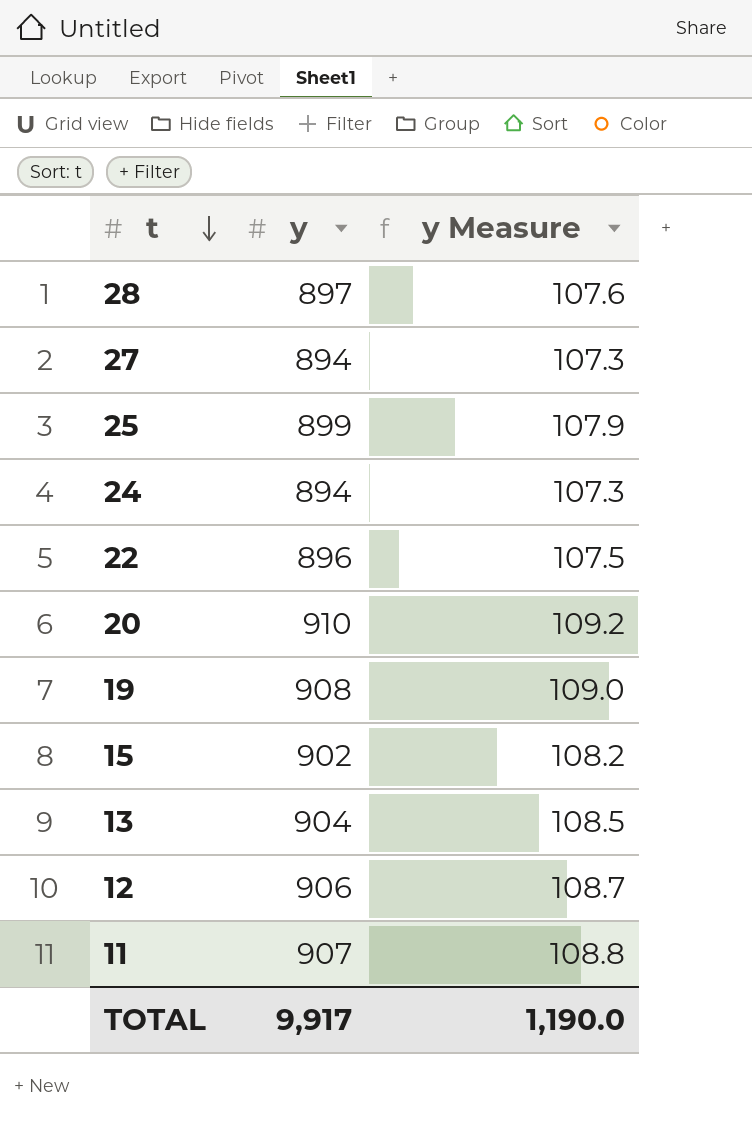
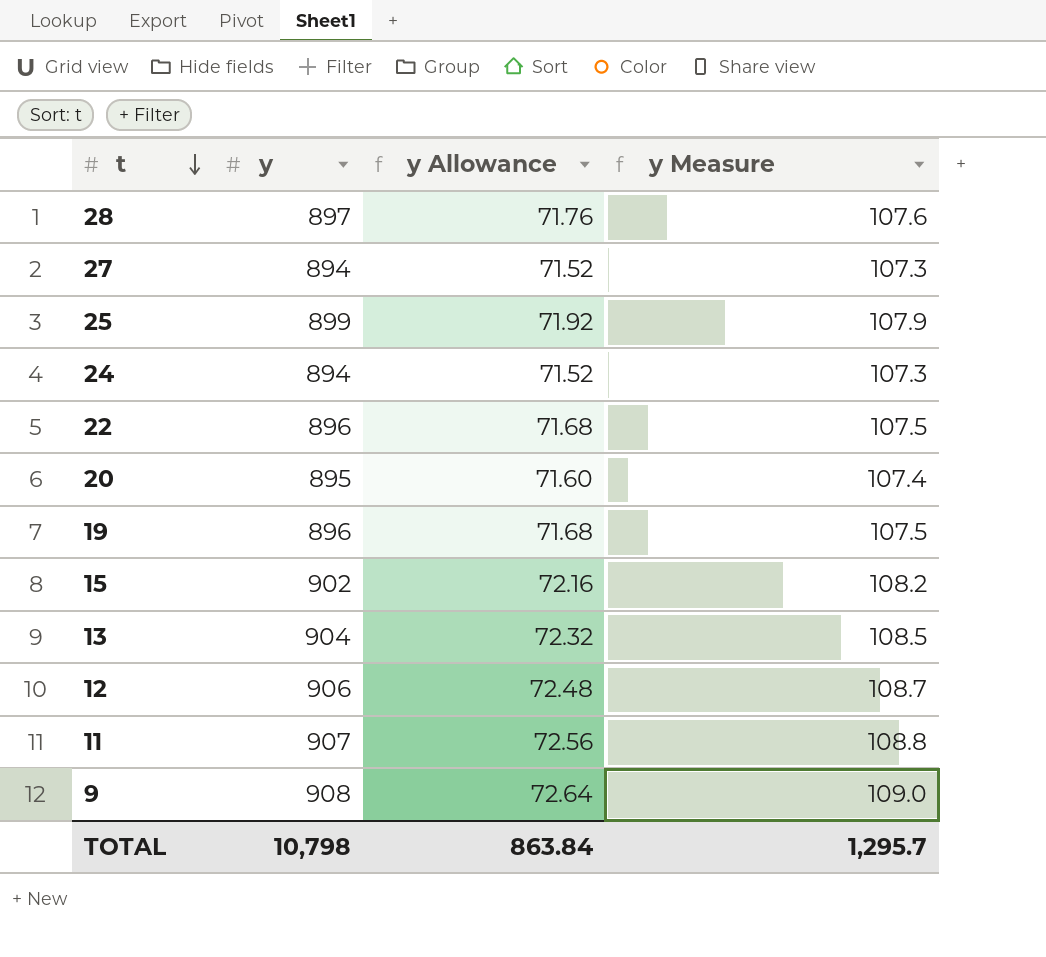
column y Allowance | formula: none -> [y] * 0.08
20 | y: 910 -> 895
20 | y Measure: 109.2 -> 107.4
19 | y: 908 -> 896
19 | y Measure: 109.0 -> 107.5
row 9: none -> 908 | 72.64 | 109.0
TOTAL | y: 9,917 -> 10,798
TOTAL | y Measure: 1,190.0 -> 1,295.7

